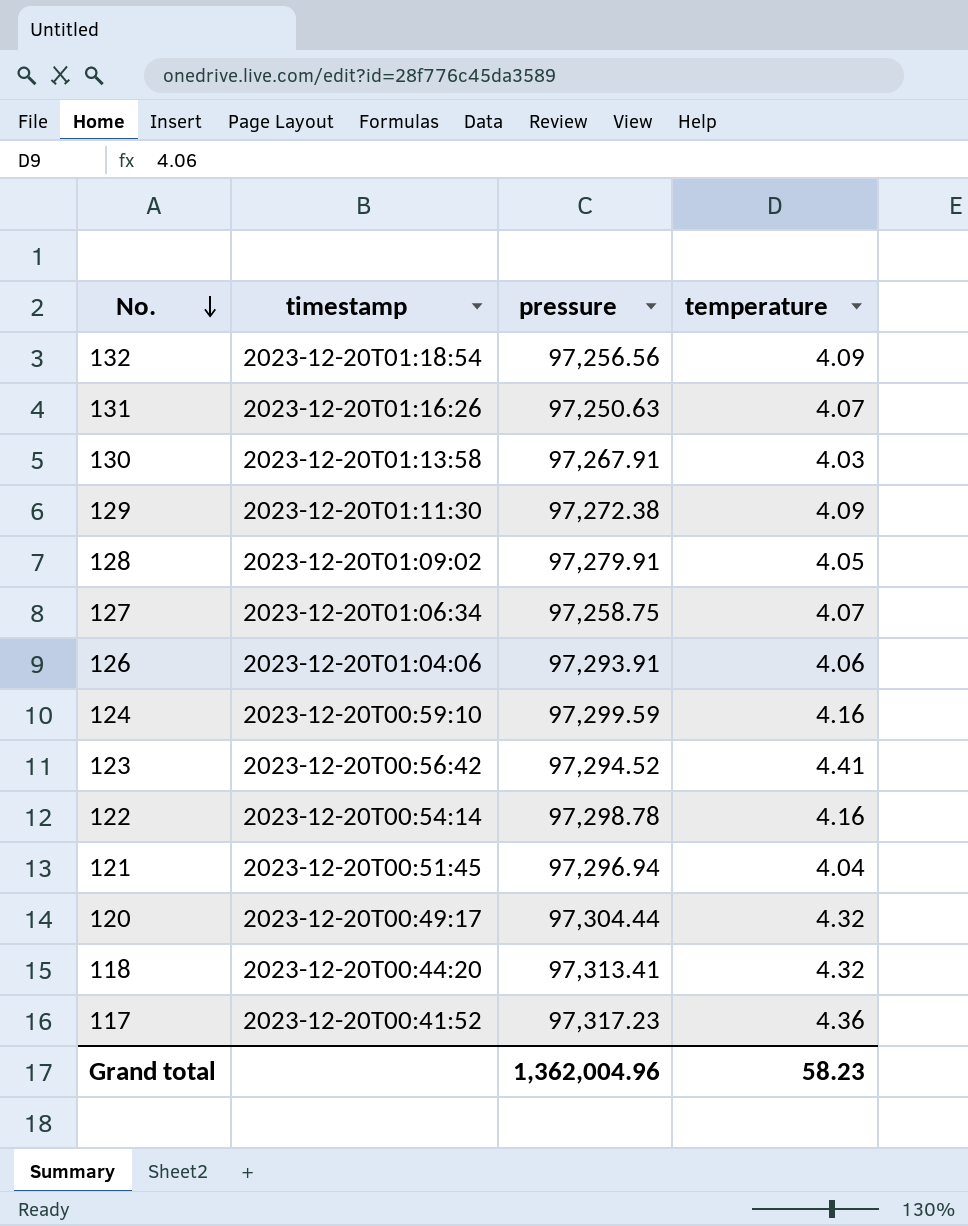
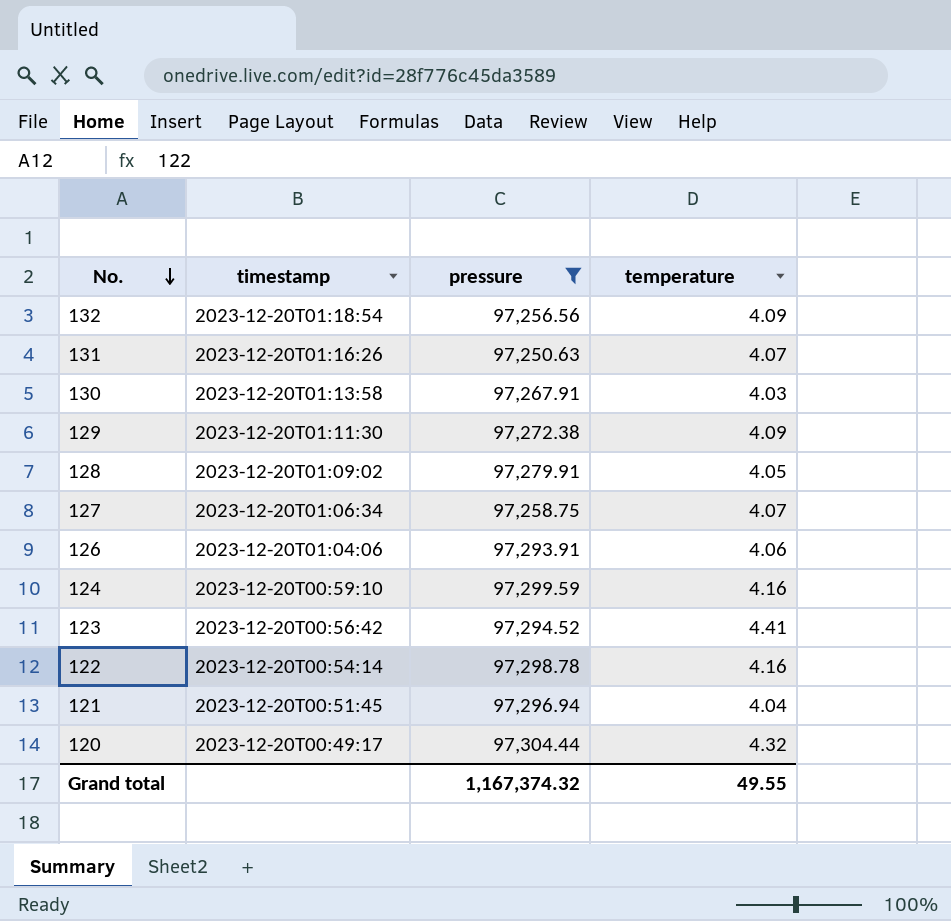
filter: none -> pressure <= 97,304.44
Grand total | pressure: 1,362,004.96 -> 1,167,374.32
Grand total | temperature: 58.23 -> 49.55

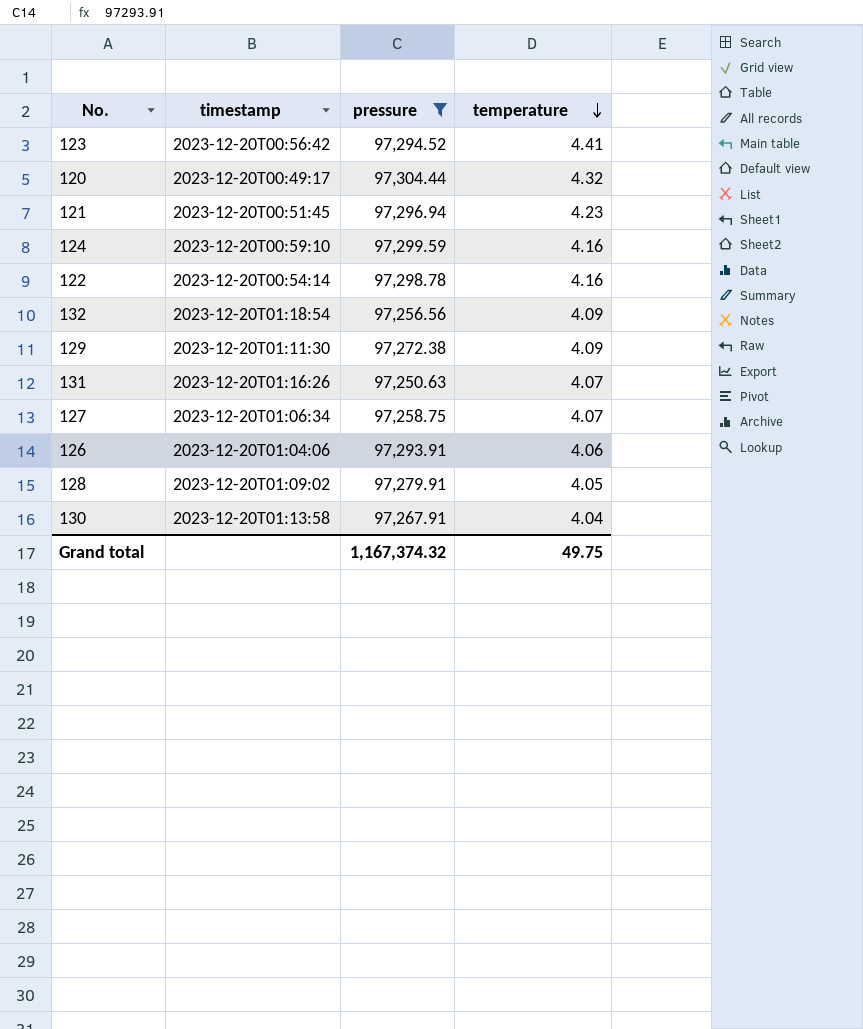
row order: No. descending -> temperature descending
121 | temperature: 4.04 -> 4.23
130 | temperature: 4.03 -> 4.04
Grand total | temperature: 49.55 -> 49.75

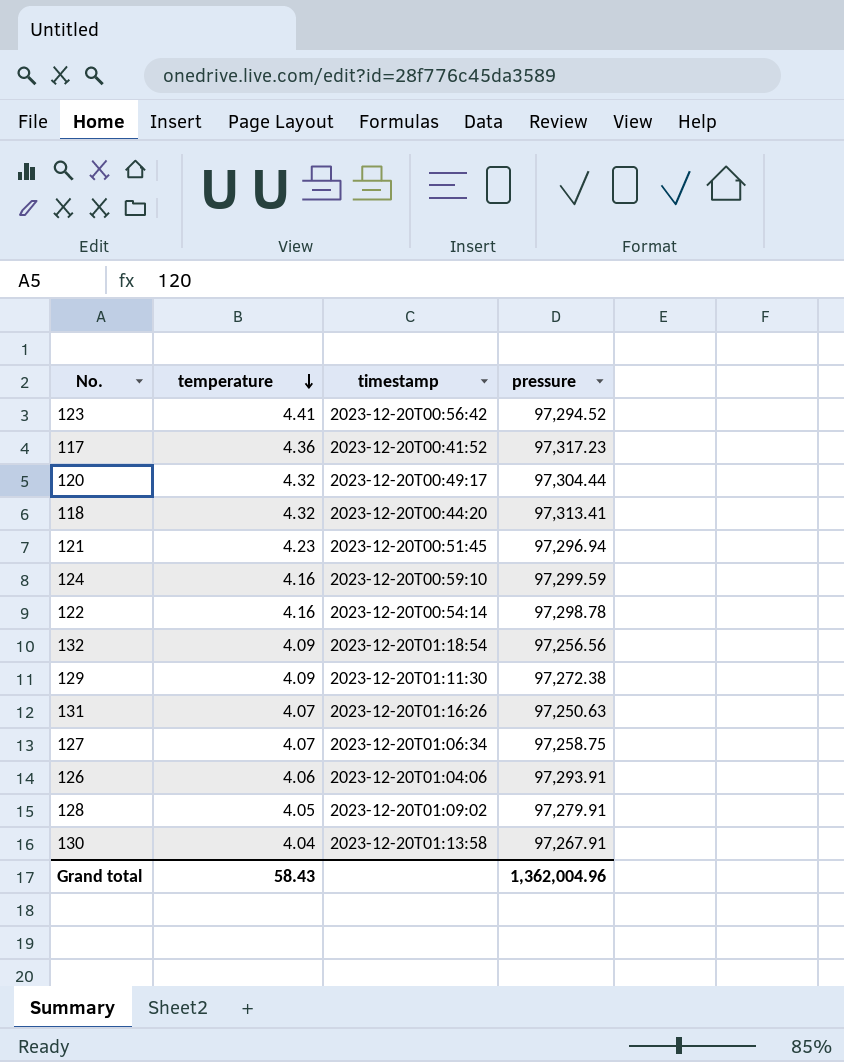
filter: pressure <= 97,304.44 -> none
column temperature | position: 4 -> 2
Grand total | temperature: 49.75 -> 58.43
Grand total | pressure: 1,167,374.32 -> 1,362,004.96

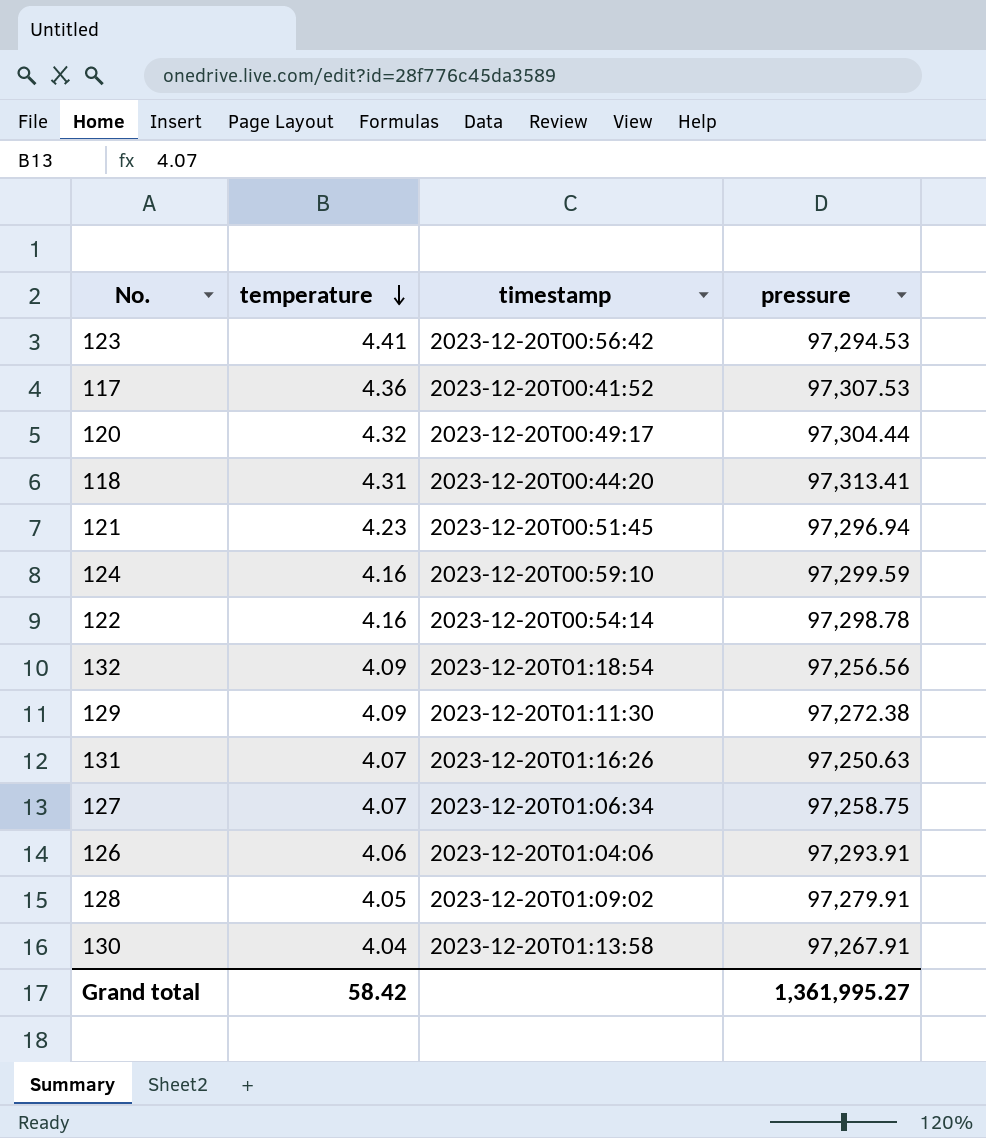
123 | pressure: 97,294.52 -> 97,294.53
117 | pressure: 97,317.23 -> 97,307.53
118 | temperature: 4.32 -> 4.31
Grand total | temperature: 58.43 -> 58.42
Grand total | pressure: 1,362,004.96 -> 1,361,995.27

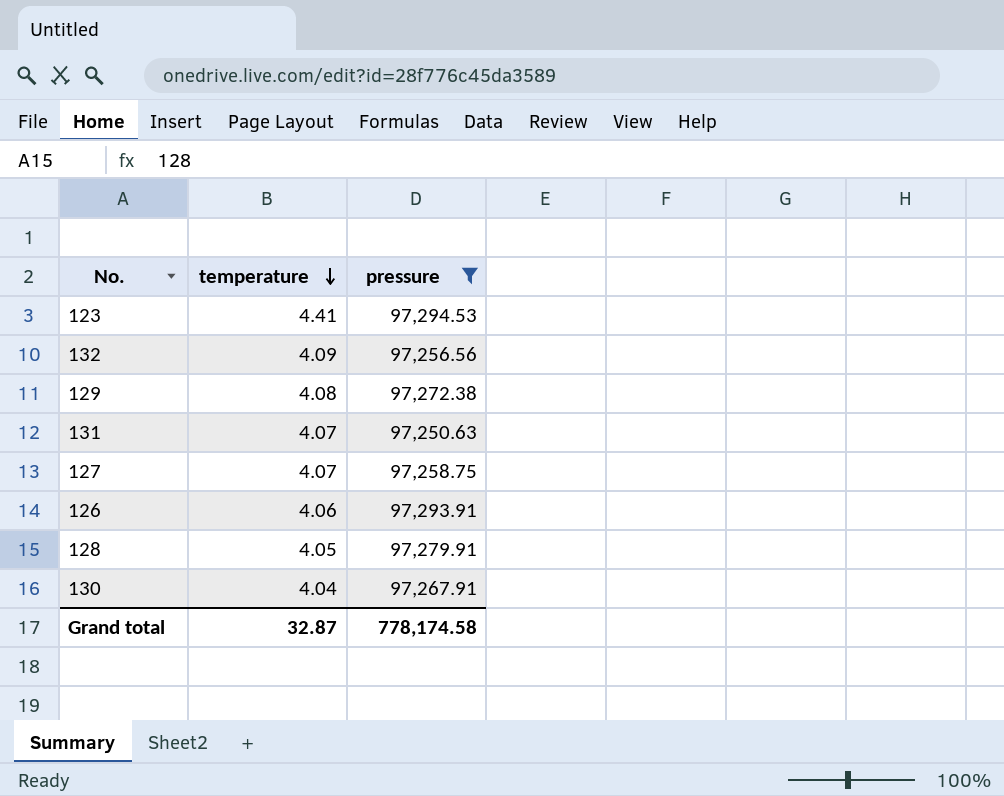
filter: none -> pressure <= 97,294.53
column timestamp | position: 3 -> none
129 | temperature: 4.09 -> 4.08
Grand total | temperature: 58.42 -> 32.87
Grand total | pressure: 1,361,995.27 -> 778,174.58

